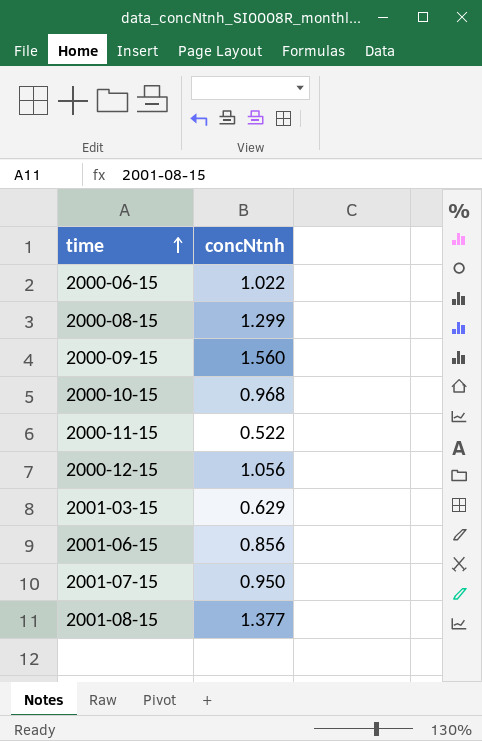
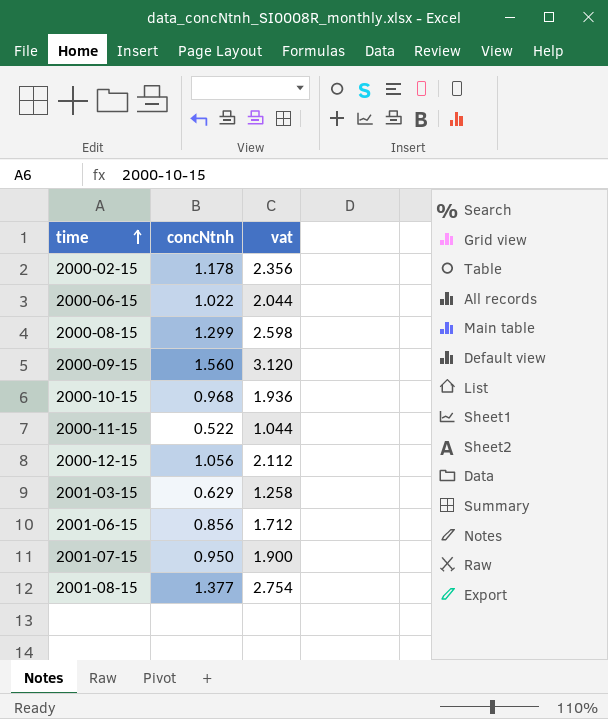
column vat | formula: none -> [concNtnh] * 2
row 2000-02-15: none -> 1.178 | 2.356

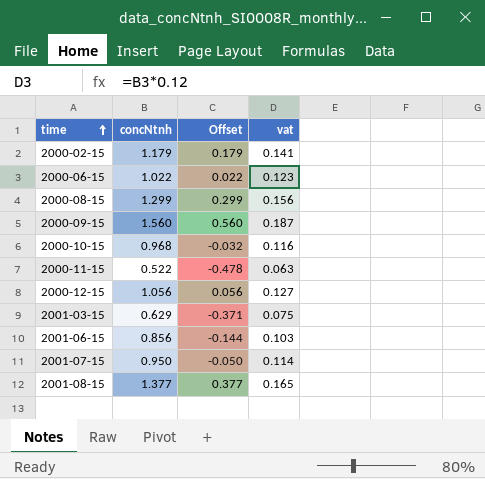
column Offset | formula: none -> [concNtnh] - 1
column vat | formula: [concNtnh] * 2 -> [concNtnh] * 0.12
2000-02-15 | concNtnh: 1.178 -> 1.179

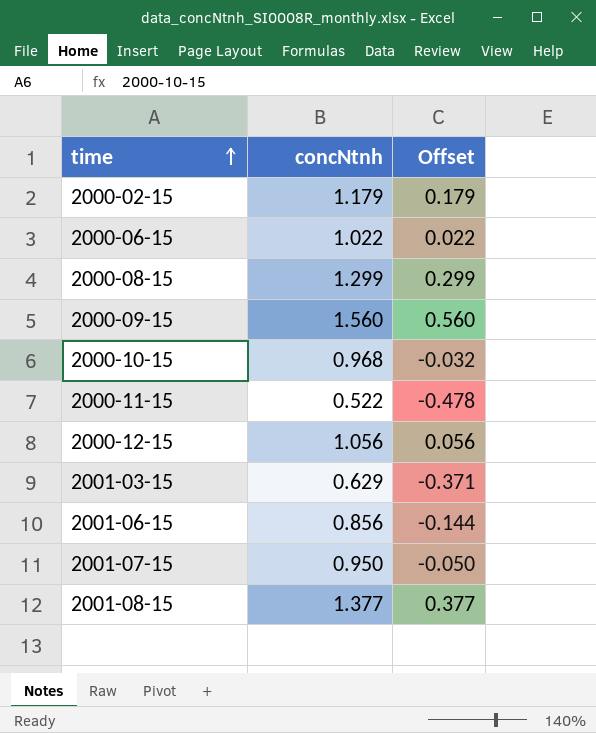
column vat | formula: [concNtnh] * 0.12 -> none

